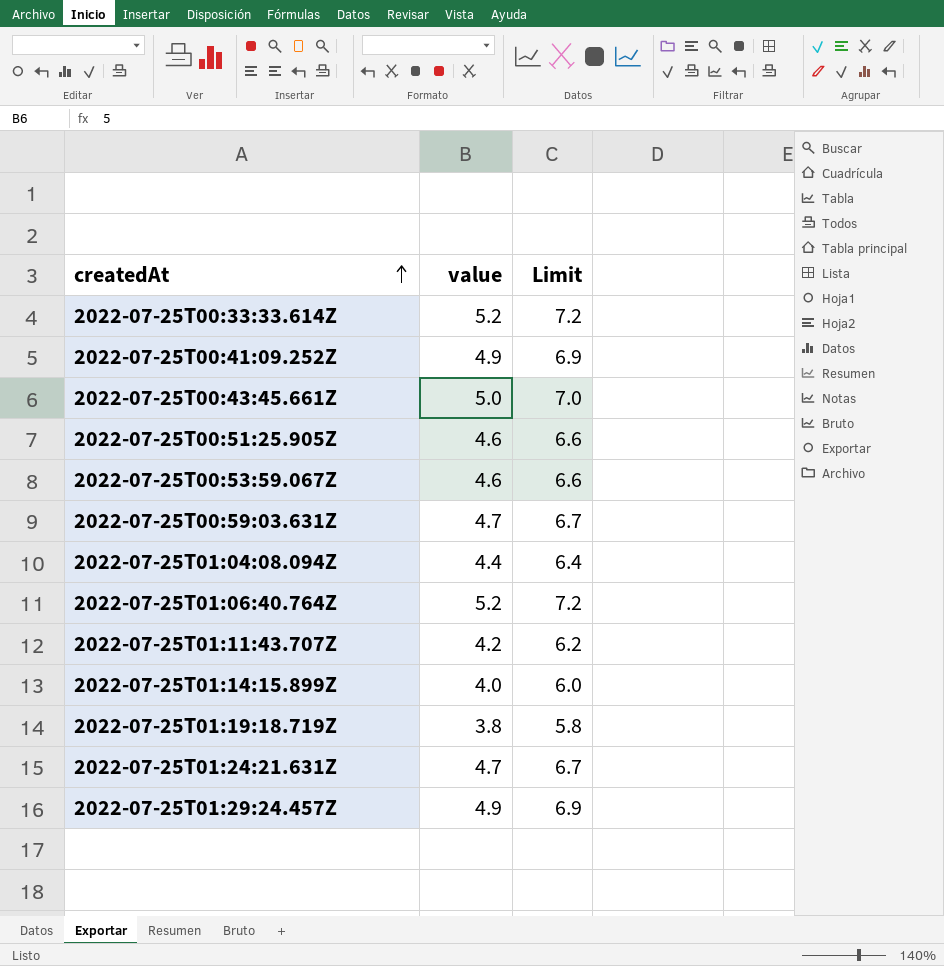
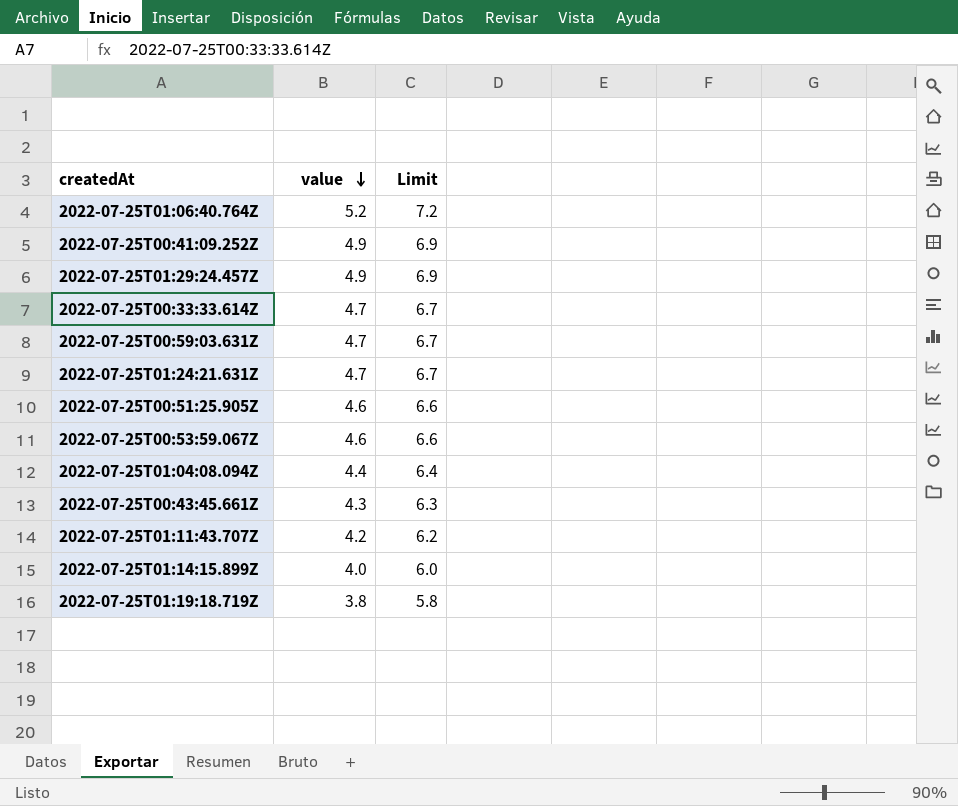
row order: createdAt ascending -> value descending
2022-07-25T00:33:33.614Z | value: 5.2 -> 4.7
2022-07-25T00:33:33.614Z | Limit: 7.2 -> 6.7
2022-07-25T00:43:45.661Z | value: 5.0 -> 4.3
2022-07-25T00:43:45.661Z | Limit: 7.0 -> 6.3

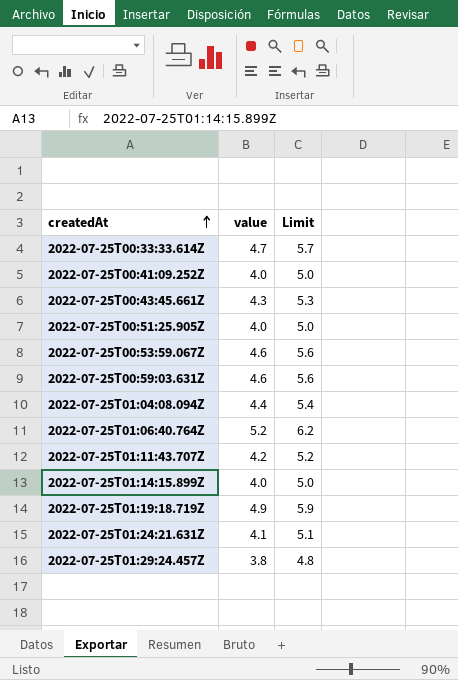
row order: value descending -> createdAt ascending
column Limit | formula: [value] + 2 -> [value] + 1
2022-07-25T00:41:09.252Z | value: 4.9 -> 4.0
2022-07-25T00:51:25.905Z | value: 4.6 -> 4.0
2022-07-25T00:59:03.631Z | value: 4.7 -> 4.6
2022-07-25T01:19:18.719Z | value: 3.8 -> 4.9
2022-07-25T01:24:21.631Z | value: 4.7 -> 4.1
2022-07-25T01:29:24.457Z | value: 4.9 -> 3.8

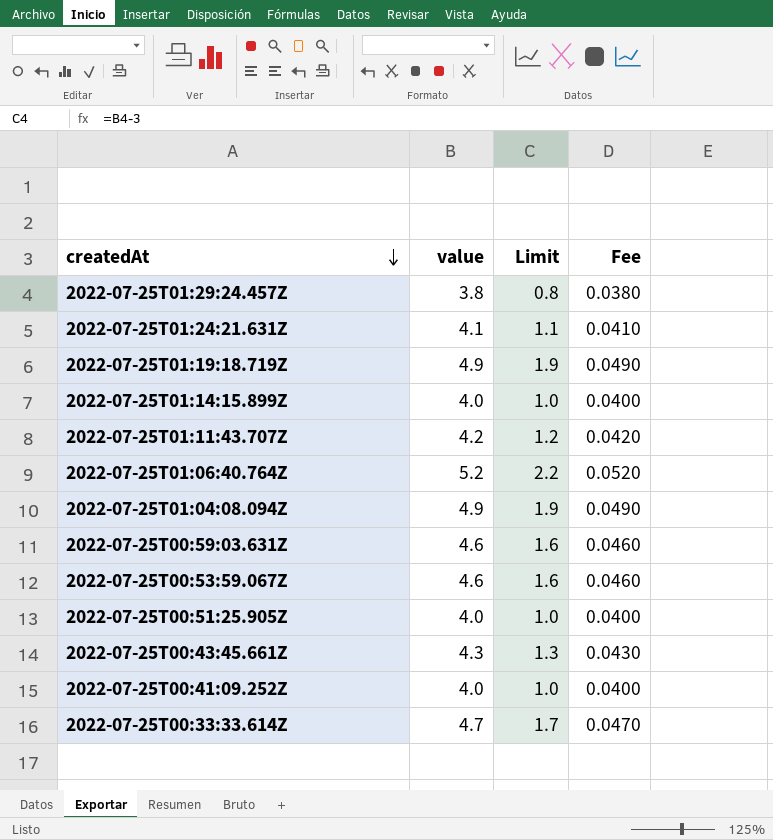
row order: createdAt ascending -> createdAt descending
column Limit | formula: [value] + 1 -> [value] - 3
column Fee | formula: none -> [value] * 0.01
2022-07-25T01:04:08.094Z | value: 4.4 -> 4.9

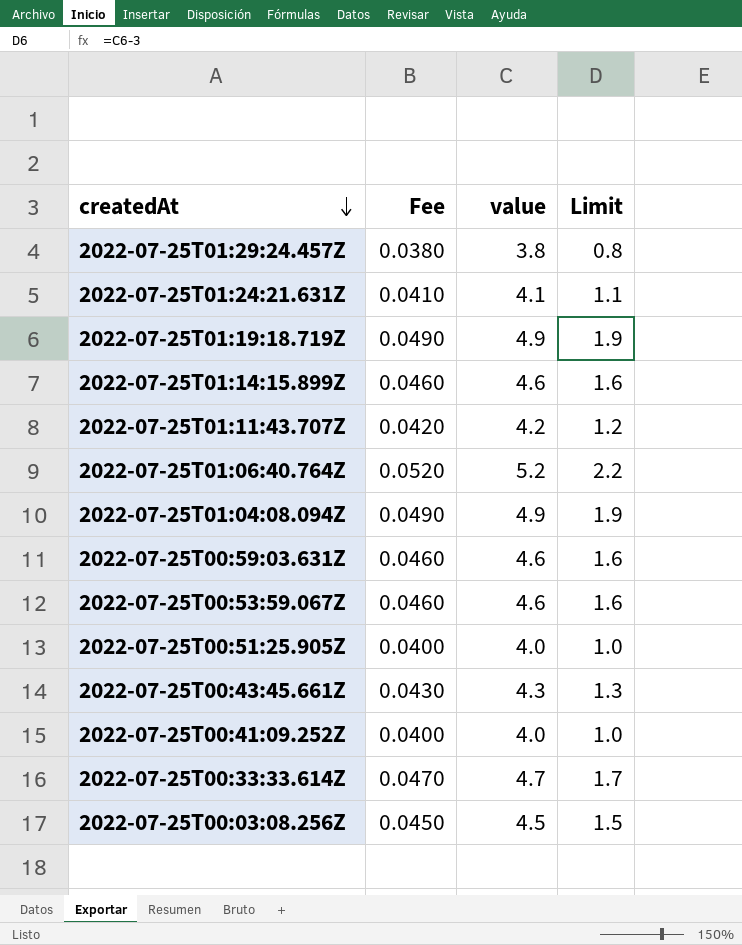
column Fee | position: 4 -> 2
2022-07-25T01:14:15.899Z | Fee: 0.0400 -> 0.0460
2022-07-25T01:14:15.899Z | value: 4.0 -> 4.6
2022-07-25T01:14:15.899Z | Limit: 1.0 -> 1.6
row 2022-07-25T00:03:08.256Z: none -> 0.0450 | 4.5 | 1.5

